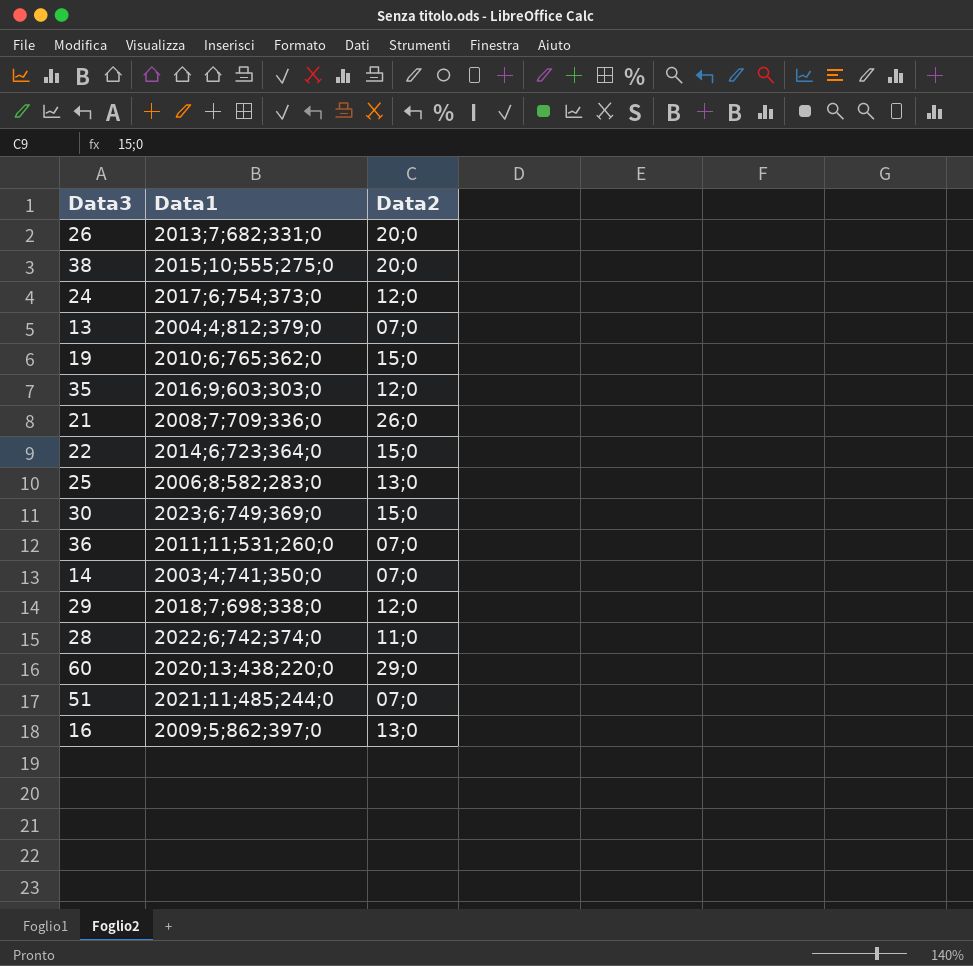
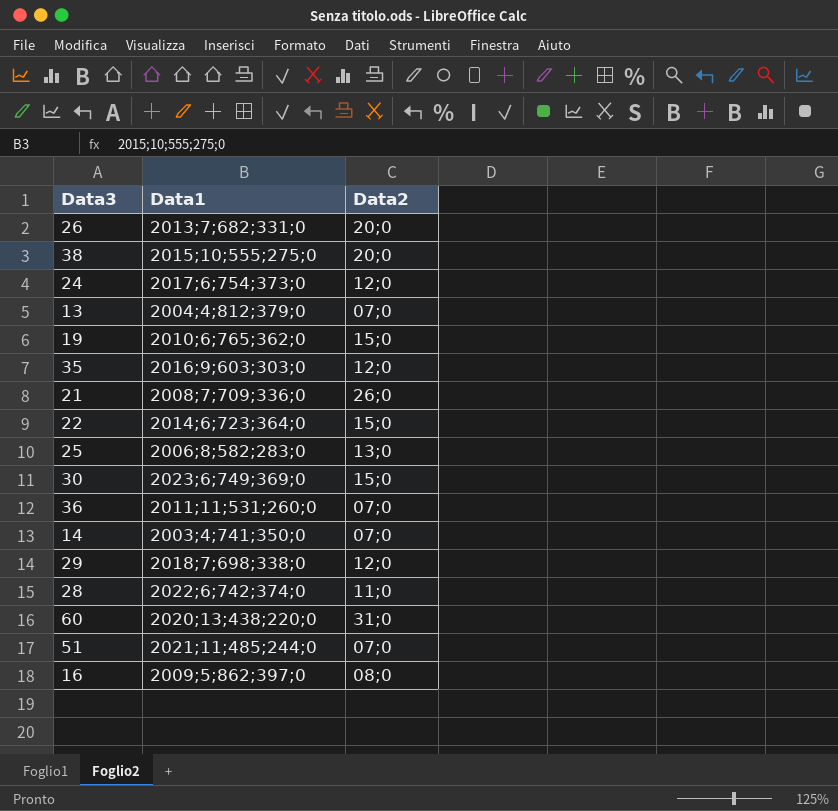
60 | Data2: 29;0 -> 31;0
16 | Data2: 13;0 -> 08;0

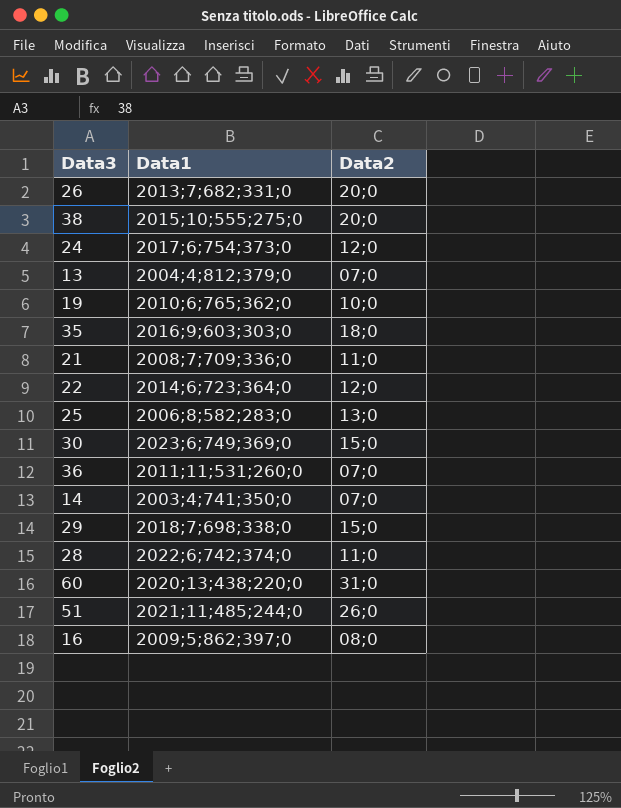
19 | Data2: 15;0 -> 10;0
35 | Data2: 12;0 -> 18;0
21 | Data2: 26;0 -> 11;0
22 | Data2: 15;0 -> 12;0
29 | Data2: 12;0 -> 15;0
51 | Data2: 07;0 -> 26;0

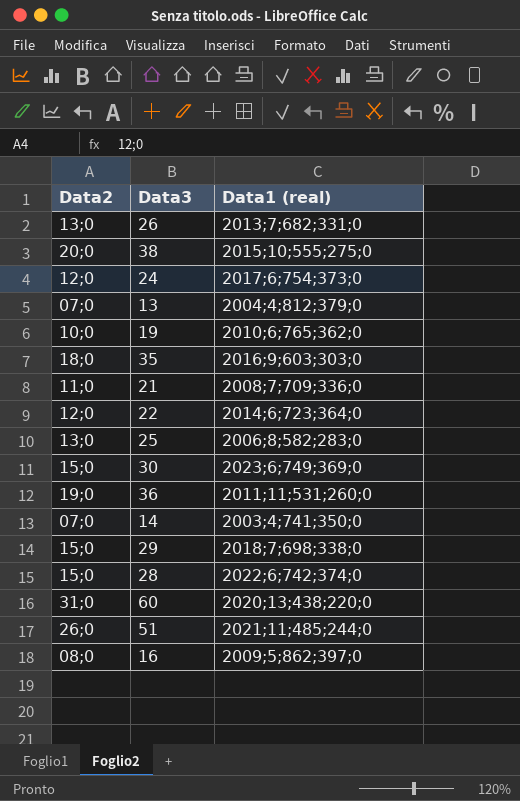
column Data2 | position: 3 -> 1
column name: Data1 -> Data1 (real)
26 | Data2: 20;0 -> 13;0
36 | Data2: 07;0 -> 19;0
28 | Data2: 11;0 -> 15;0

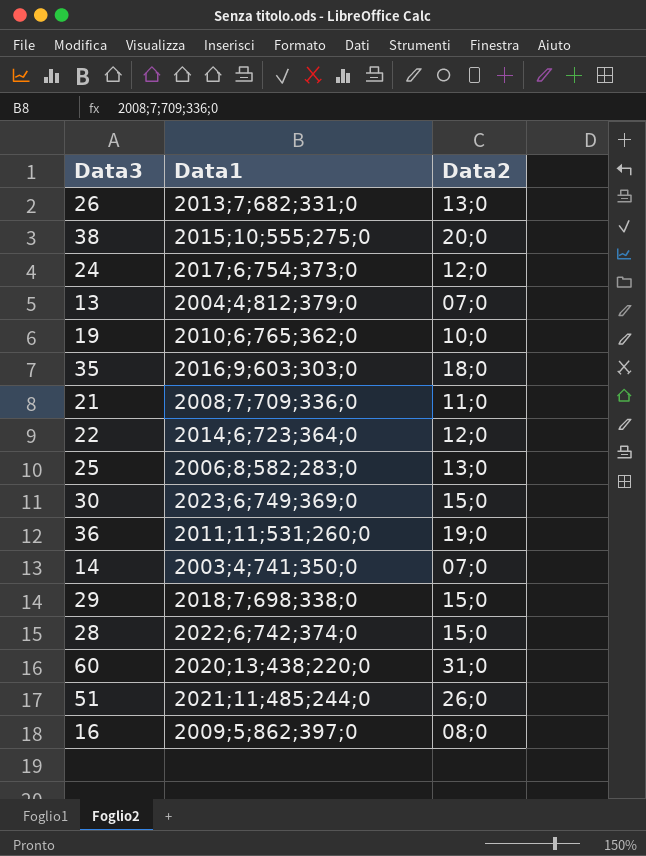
column name: Data1 (real) -> Data1
column Data2 | position: 1 -> 3

